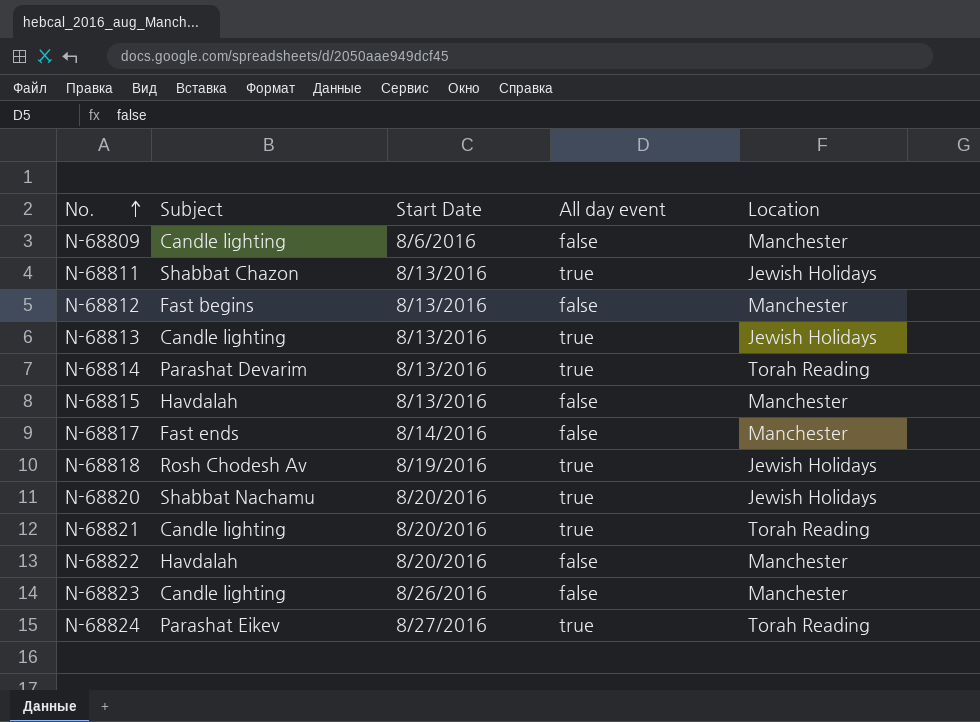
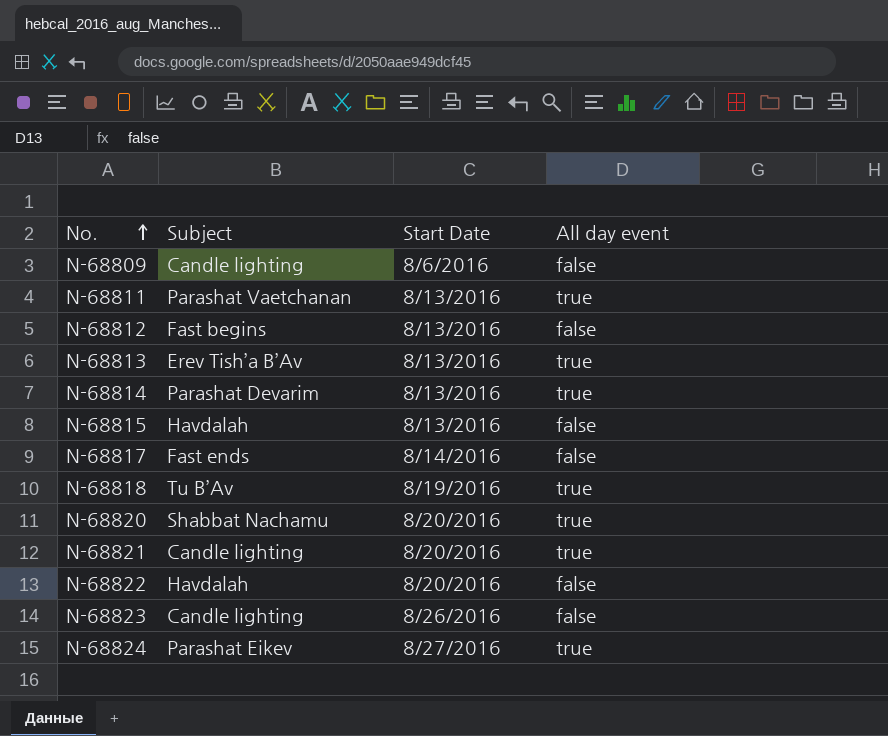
column Location | position: 5 -> none
N-68811 | Subject: Shabbat Chazon -> Parashat Vaetchanan
N-68813 | Subject: Candle lighting -> Erev Tish’a B’Av
N-68818 | Subject: Rosh Chodesh Av -> Tu B’Av

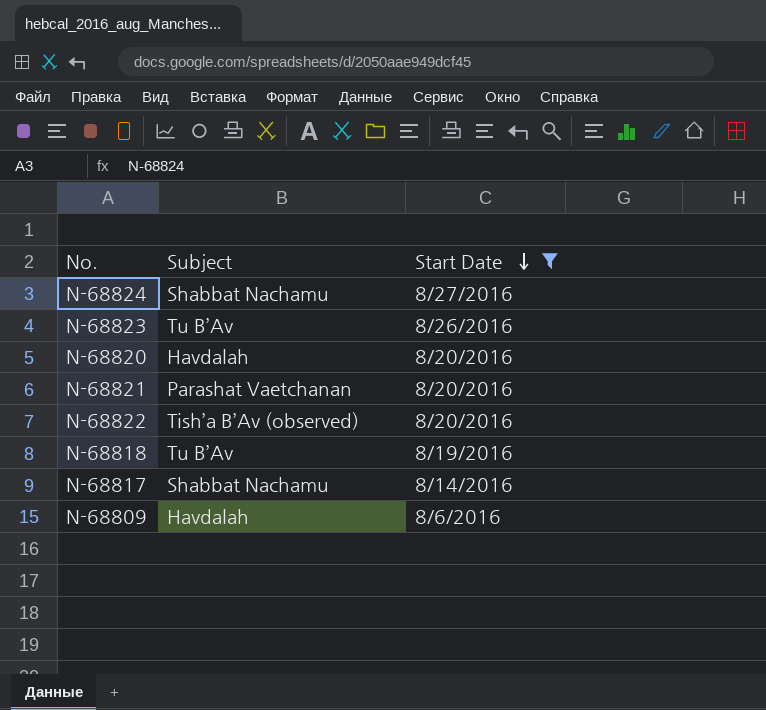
filter: none -> Start Date != 8/13/2016
row order: No. ascending -> Start Date descending
column All day event | position: 4 -> none
N-68824 | Subject: Parashat Eikev -> Shabbat Nachamu
N-68823 | Subject: Candle lighting -> Tu B’Av
N-68820 | Subject: Shabbat Nachamu -> Havdalah
N-68821 | Subject: Candle lighting -> Parashat Vaetchanan
N-68822 | Subject: Havdalah -> Tish’a B’Av (observed)
N-68817 | Subject: Fast ends -> Shabbat Nachamu
N-68809 | Subject: Candle lighting -> Havdalah

